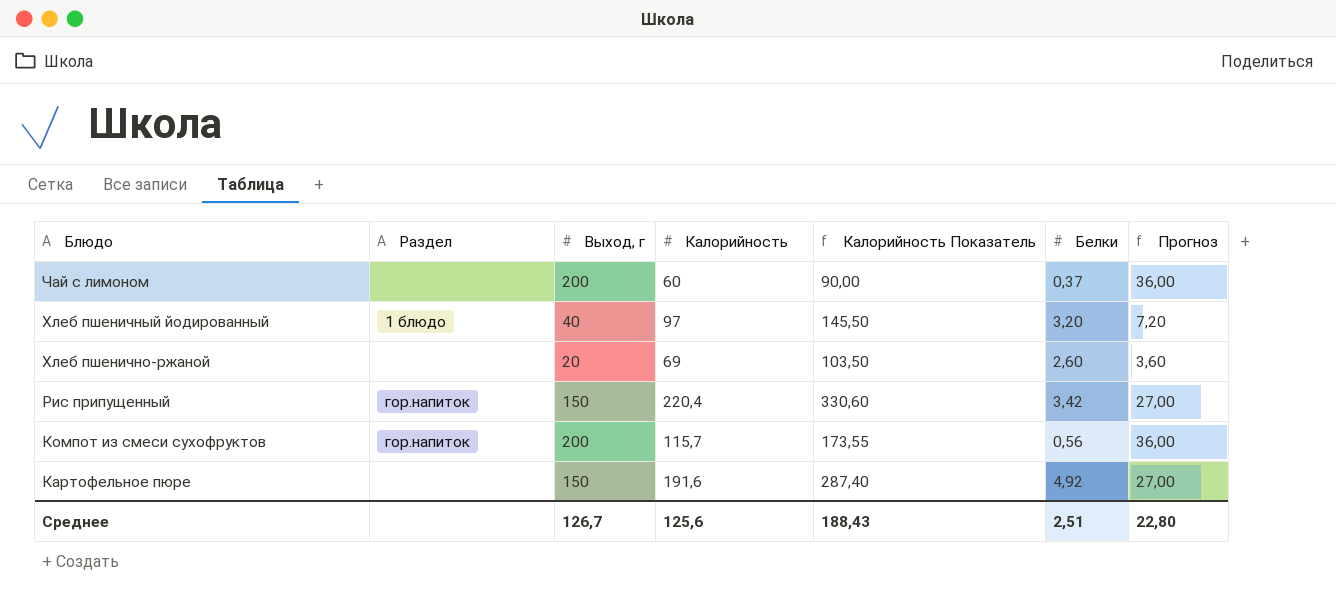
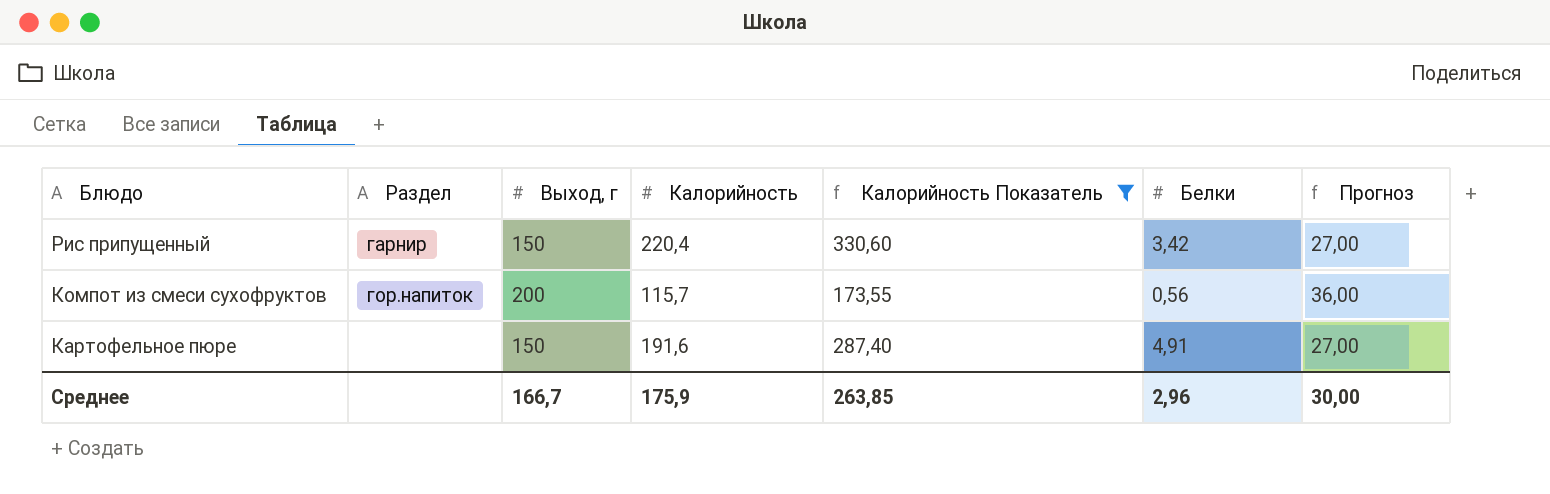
filter: none -> Калорийность Показатель >= 173,55
Рис припущенный | Раздел: гор.напиток -> гарнир
Картофельное пюре | Белки: 4,92 -> 4,91
Среднее | Выход, г: 126,7 -> 166,7
Среднее | Калорийность: 125,6 -> 175,9
Среднее | Калорийность Показатель: 188,43 -> 263,85
Среднее | Белки: 2,51 -> 2,96
Среднее | Прогноз: 22,80 -> 30,00

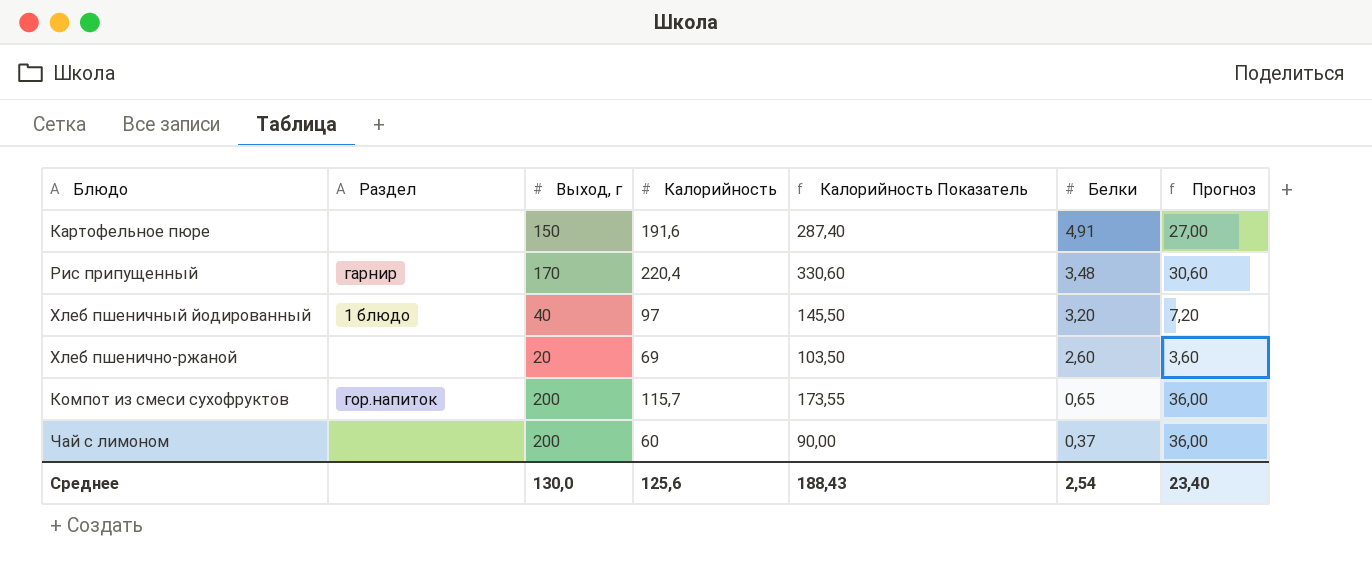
filter: Калорийность Показатель >= 173,55 -> none
row order: Блюдо descending -> Белки descending
Рис припущенный | Выход, г: 150 -> 170
Рис припущенный | Белки: 3,42 -> 3,48
Рис припущенный | Прогноз: 27,00 -> 30,60
Компот из смеси сухофруктов | Белки: 0,56 -> 0,65
Среднее | Выход, г: 166,7 -> 130,0
Среднее | Калорийность: 175,9 -> 125,6
Среднее | Калорийность Показатель: 263,85 -> 188,43
Среднее | Белки: 2,96 -> 2,54
Среднее | Прогноз: 30,00 -> 23,40

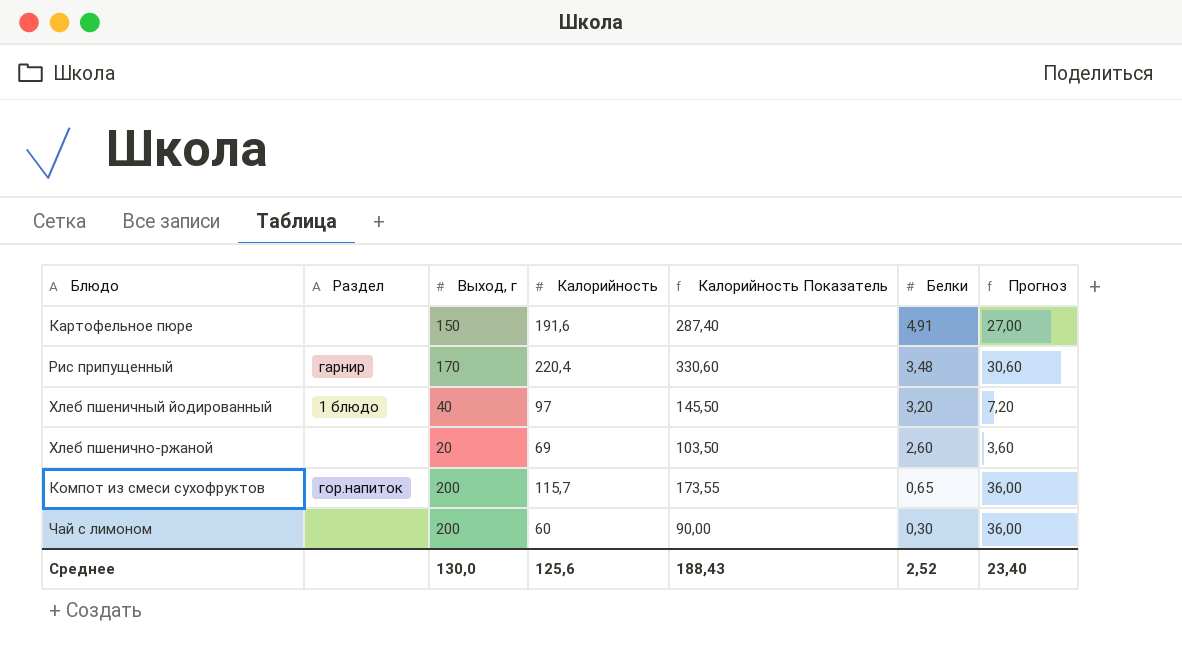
Чай с лимоном | Белки: 0,37 -> 0,30
Среднее | Белки: 2,54 -> 2,52

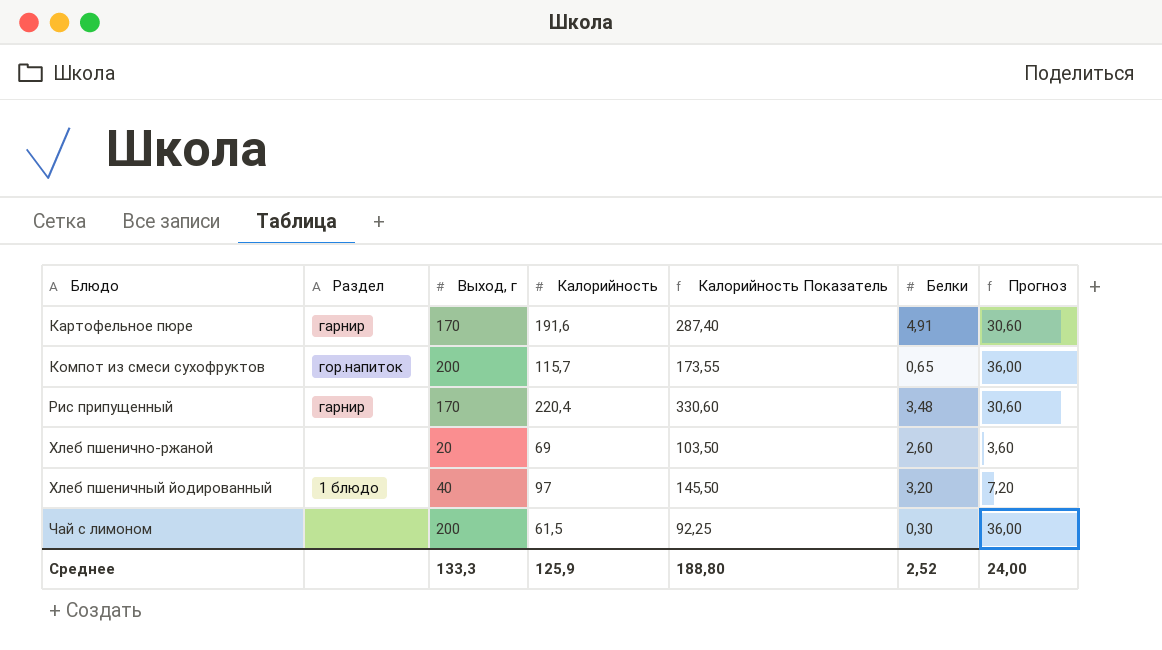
row order: Белки descending -> Блюдо ascending
Картофельное пюре | Раздел: none -> гарнир
Картофельное пюре | Выход, г: 150 -> 170
Картофельное пюре | Прогноз: 27,00 -> 30,60
Чай с лимоном | Калорийность: 60 -> 61,5
Чай с лимоном | Калорийность Показатель: 90,00 -> 92,25
Среднее | Выход, г: 130,0 -> 133,3
Среднее | Калорийность: 125,6 -> 125,9
Среднее | Калорийность Показатель: 188,43 -> 188,80
Среднее | Прогноз: 23,40 -> 24,00

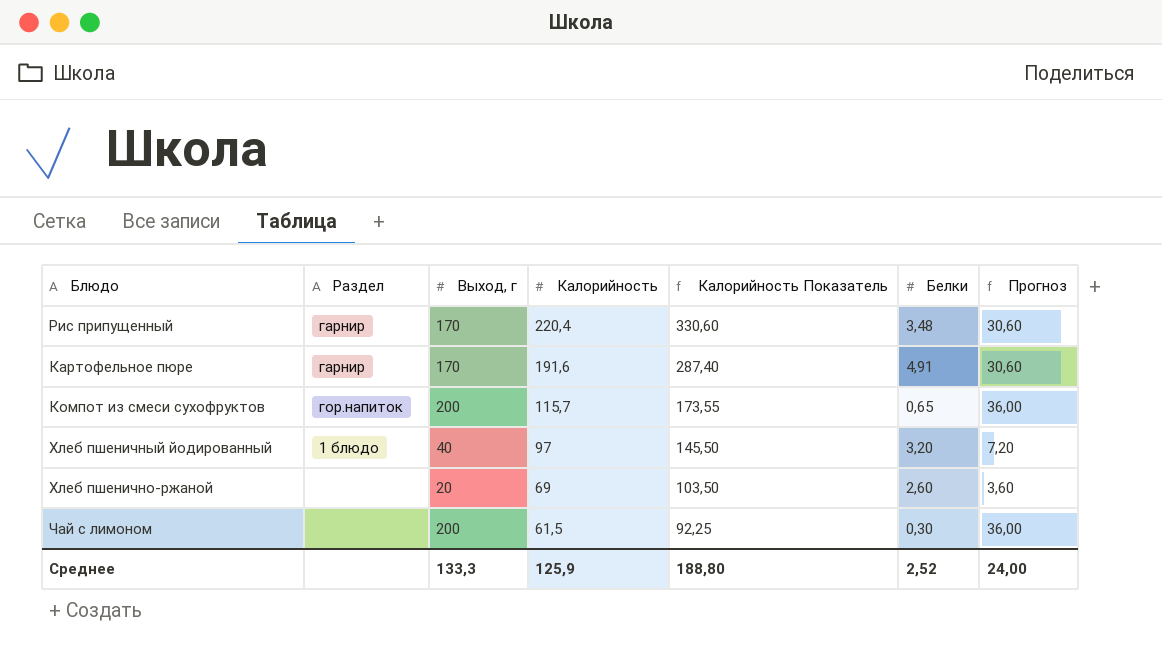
row order: Блюдо ascending -> Калорийность descending

